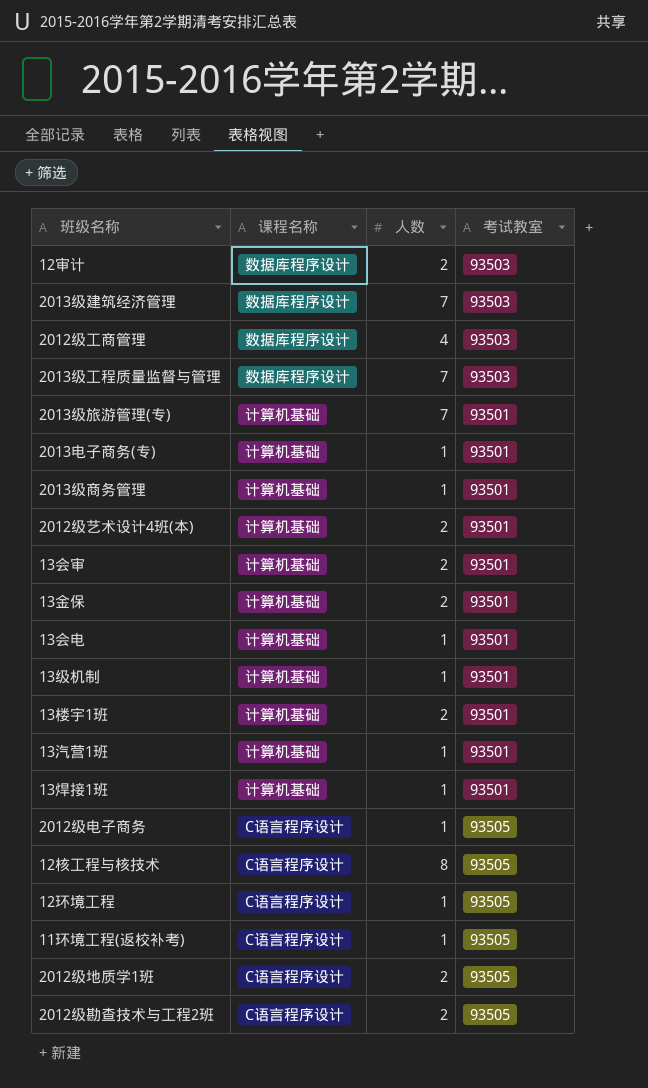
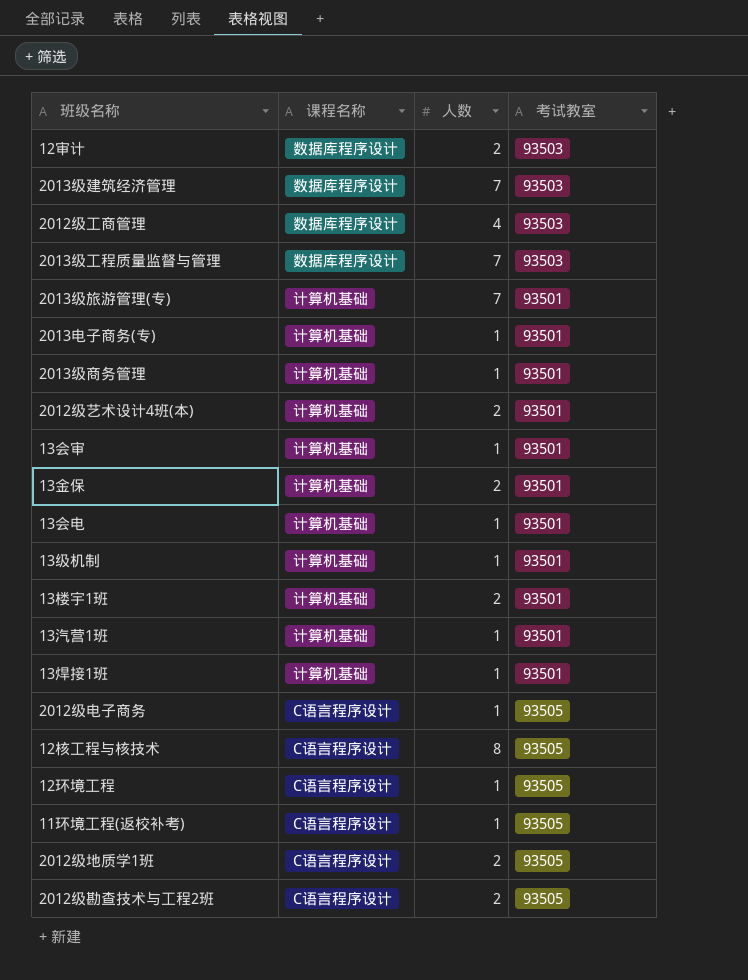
13会审 | 人数: 2 -> 1

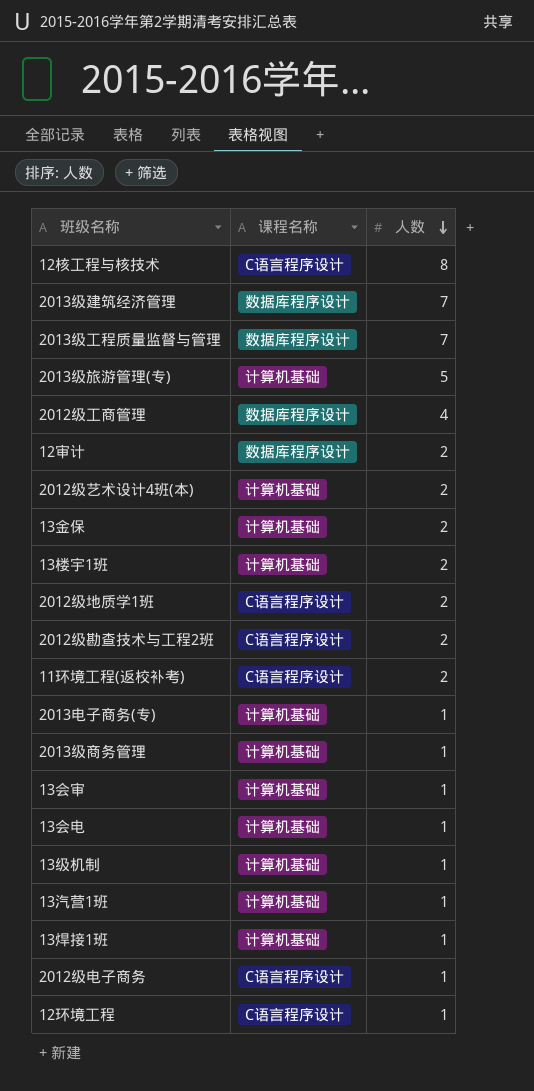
row order: none -> 人数 descending
column 考试教室 | position: 4 -> none
2013级旅游管理(专) | 人数: 7 -> 5
11环境工程(返校补考) | 人数: 1 -> 2

